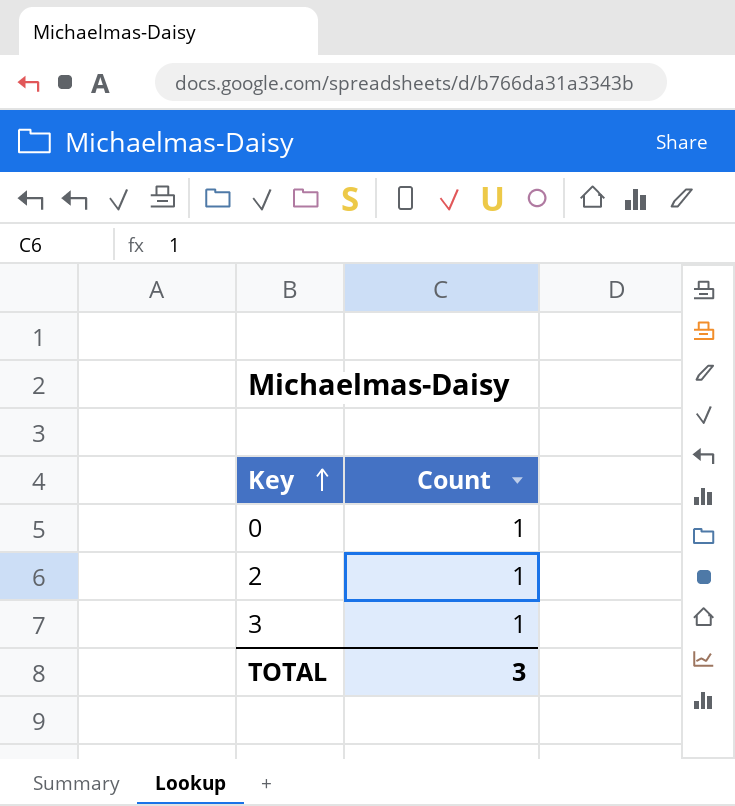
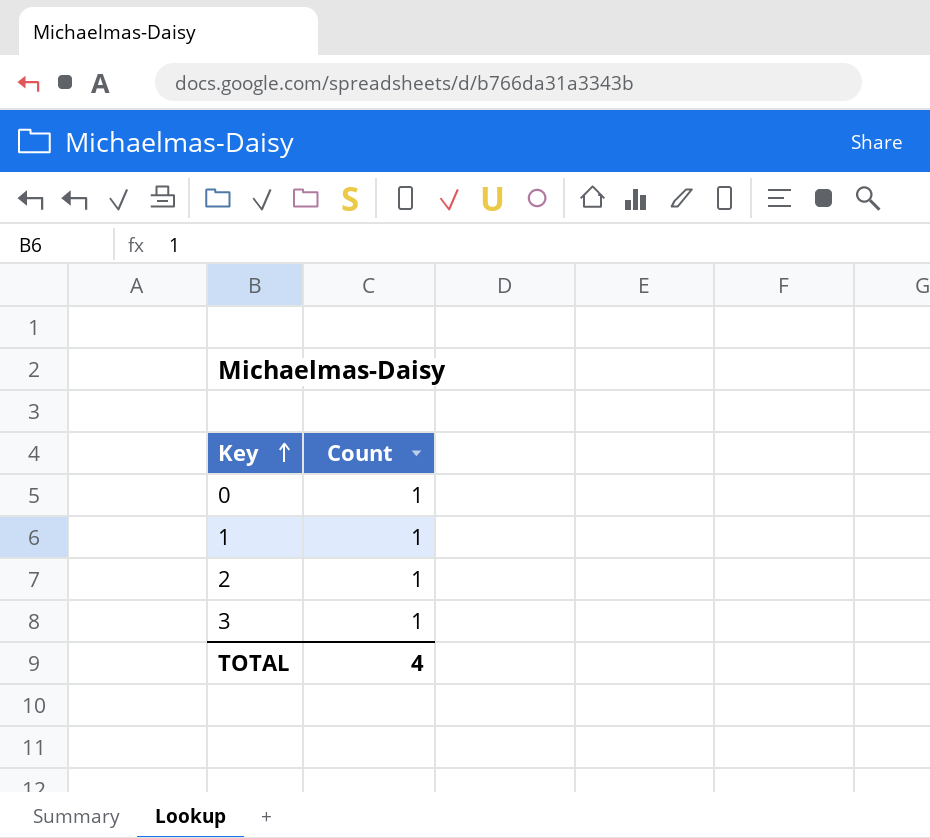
row 1: none -> 1
TOTAL | Count: 3 -> 4

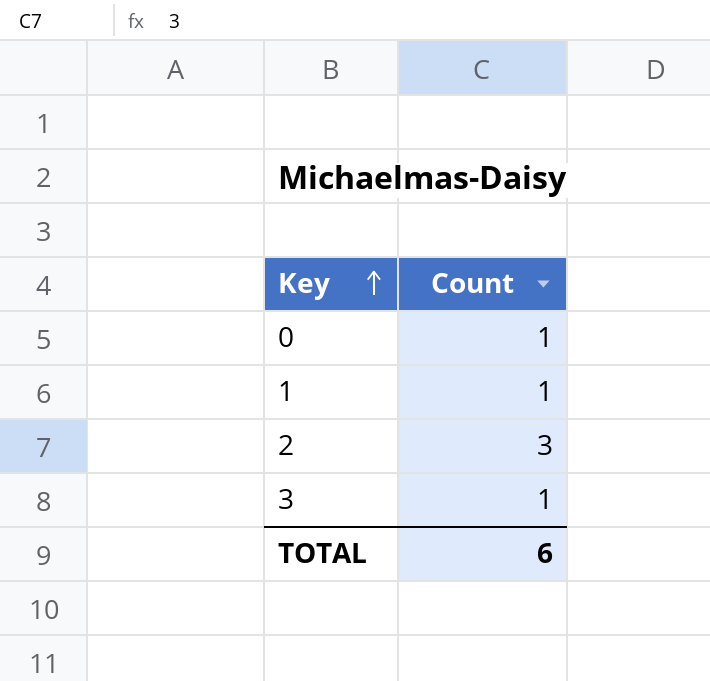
2 | Count: 1 -> 3
TOTAL | Count: 4 -> 6

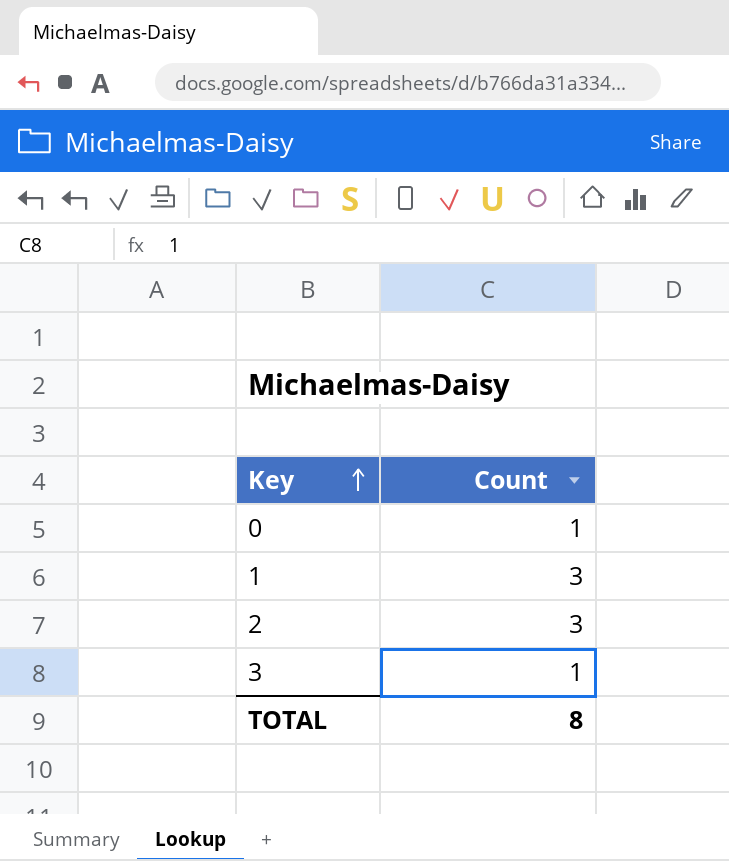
1 | Count: 1 -> 3
TOTAL | Count: 6 -> 8

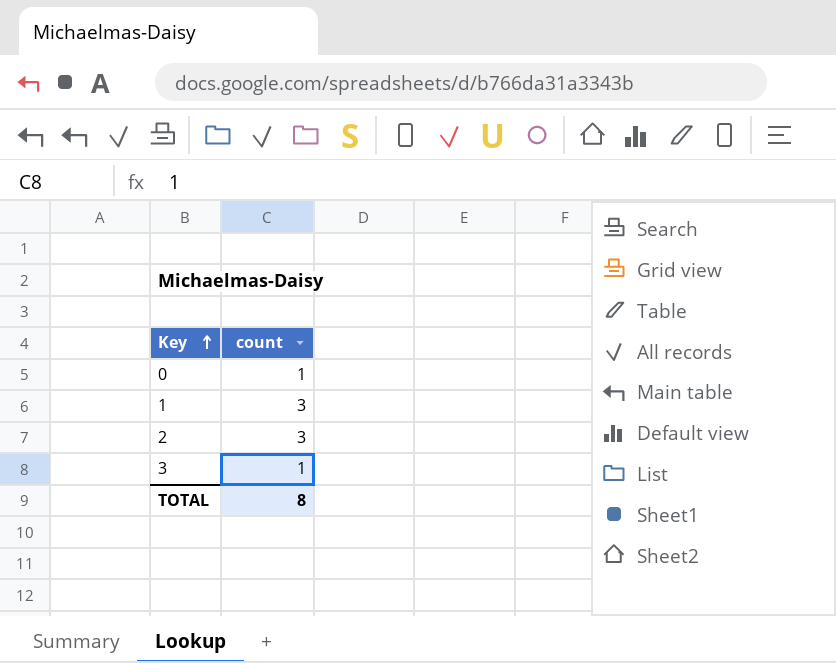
column name: Count -> count

